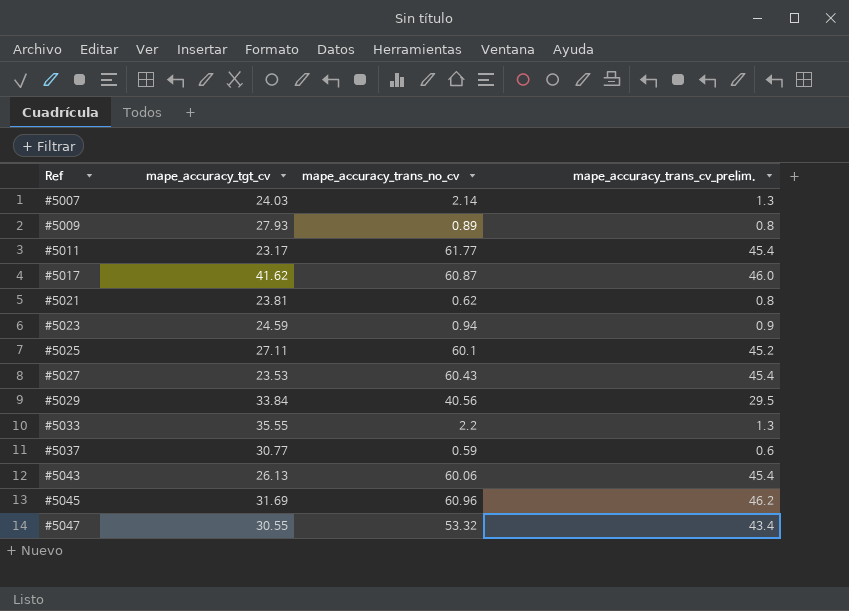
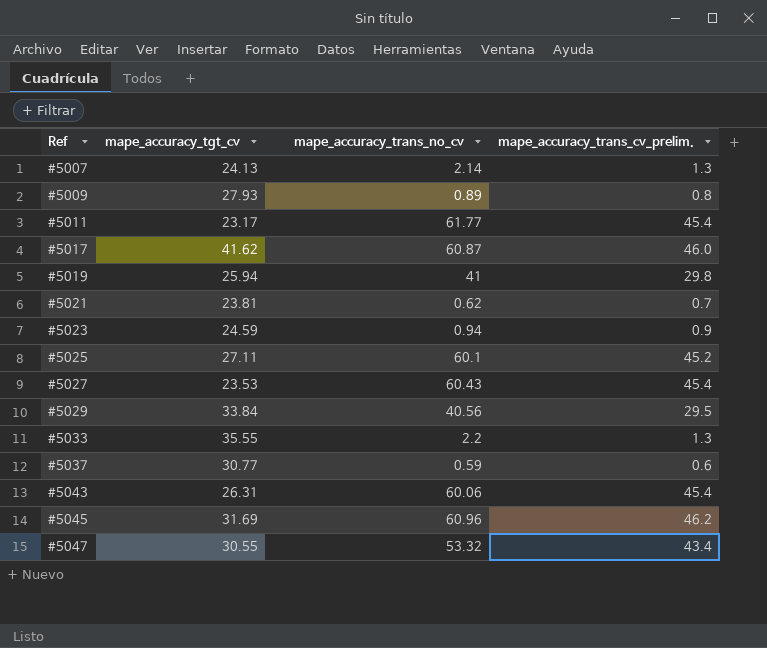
#5007 | mape_accuracy_tgt_cv: 24.03 -> 24.13
row #5019: none -> 25.94 | 41 | 29.8
#5021 | mape_accuracy_trans_cv_prelim.: 0.8 -> 0.7
#5043 | mape_accuracy_tgt_cv: 26.13 -> 26.31

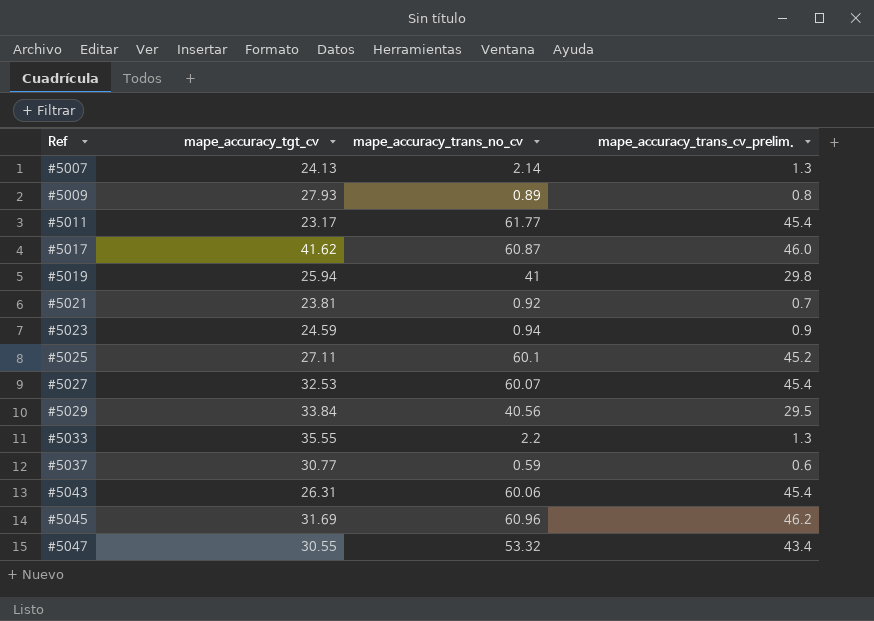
#5021 | mape_accuracy_trans_no_cv: 0.62 -> 0.92
#5027 | mape_accuracy_tgt_cv: 23.53 -> 32.53
#5027 | mape_accuracy_trans_no_cv: 60.43 -> 60.07

